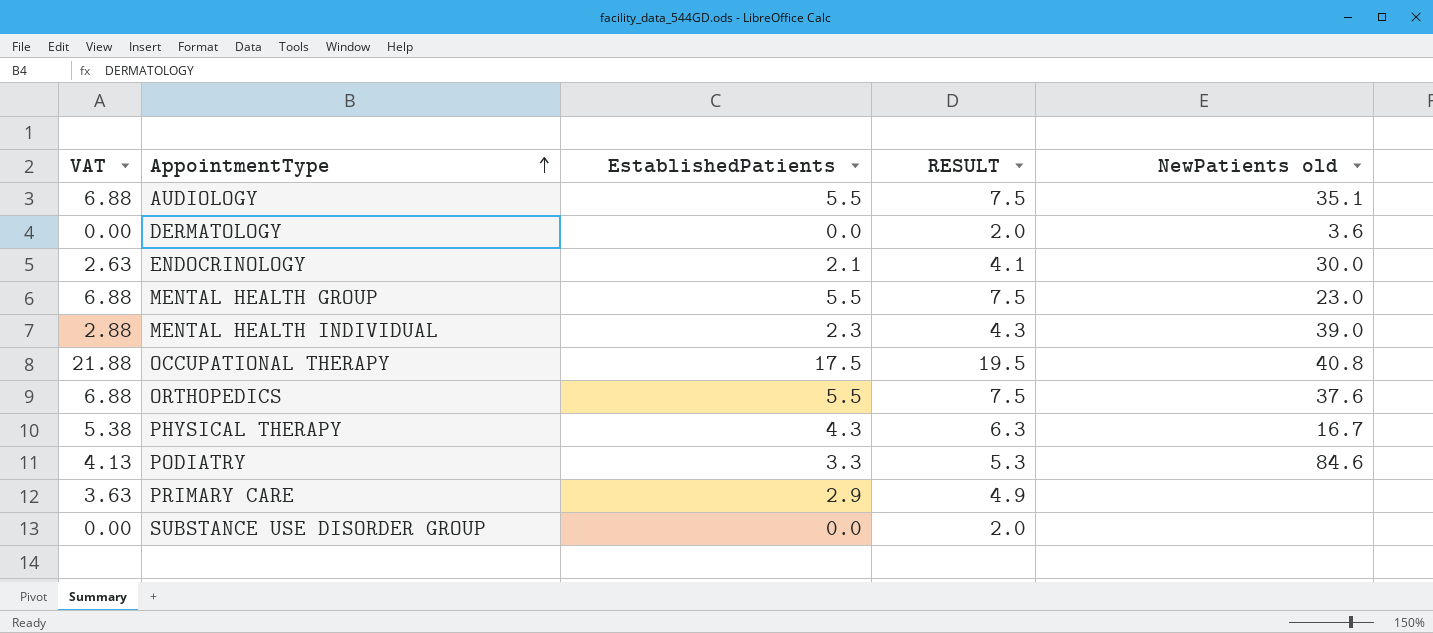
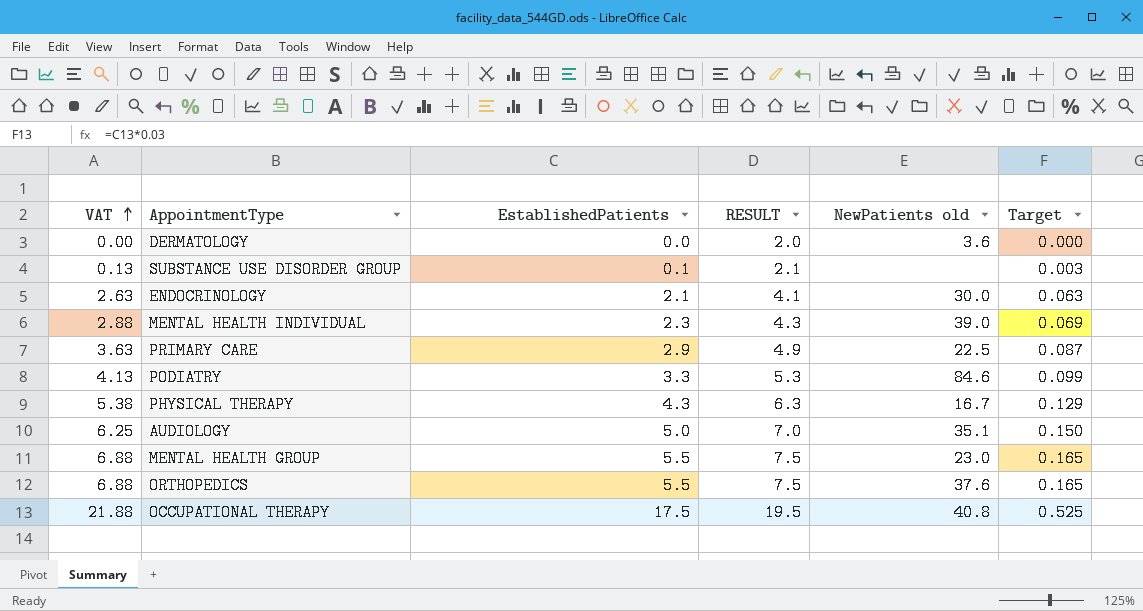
row order: AppointmentType ascending -> VAT ascending
column Target | formula: none -> [EstablishedPatients] * 0.03
SUBSTANCE USE DISORDER GROUP | VAT: 0.00 -> 0.13
SUBSTANCE USE DISORDER GROUP | EstablishedPatients: 0.0 -> 0.1
SUBSTANCE USE DISORDER GROUP | RESULT: 2.0 -> 2.1
PRIMARY CARE | NewPatients old: none -> 22.5
AUDIOLOGY | VAT: 6.88 -> 6.25
AUDIOLOGY | EstablishedPatients: 5.5 -> 5.0
AUDIOLOGY | RESULT: 7.5 -> 7.0

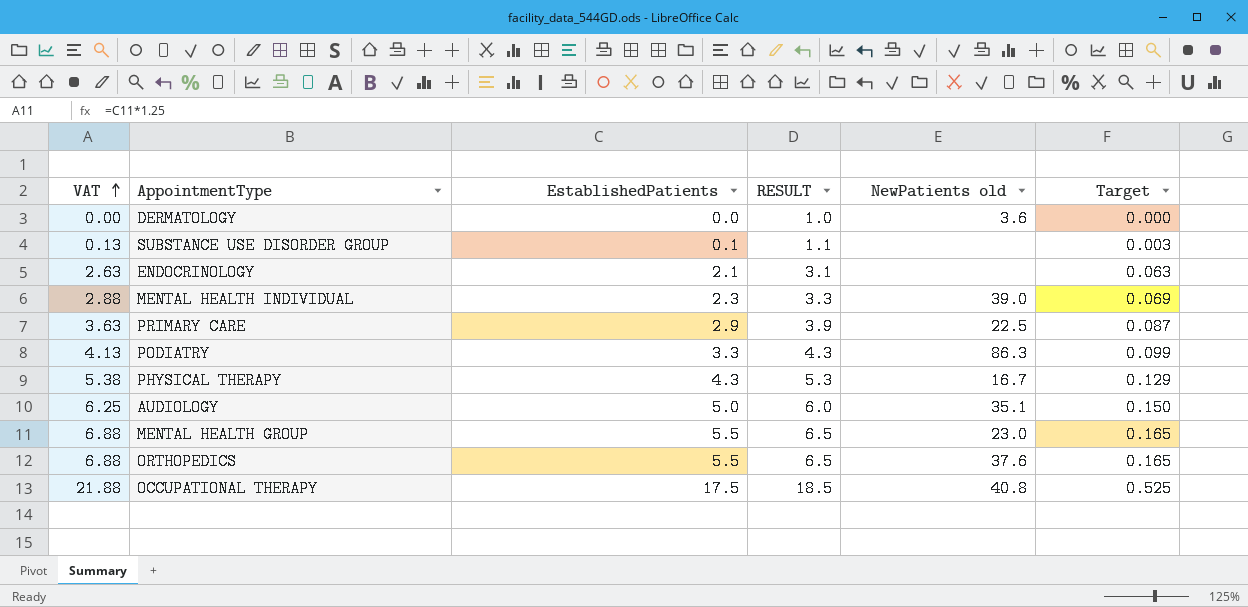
column RESULT | formula: [EstablishedPatients] + 2 -> [EstablishedPatients] + 1
ENDOCRINOLOGY | NewPatients old: 30.0 -> none
PODIATRY | NewPatients old: 84.6 -> 86.3

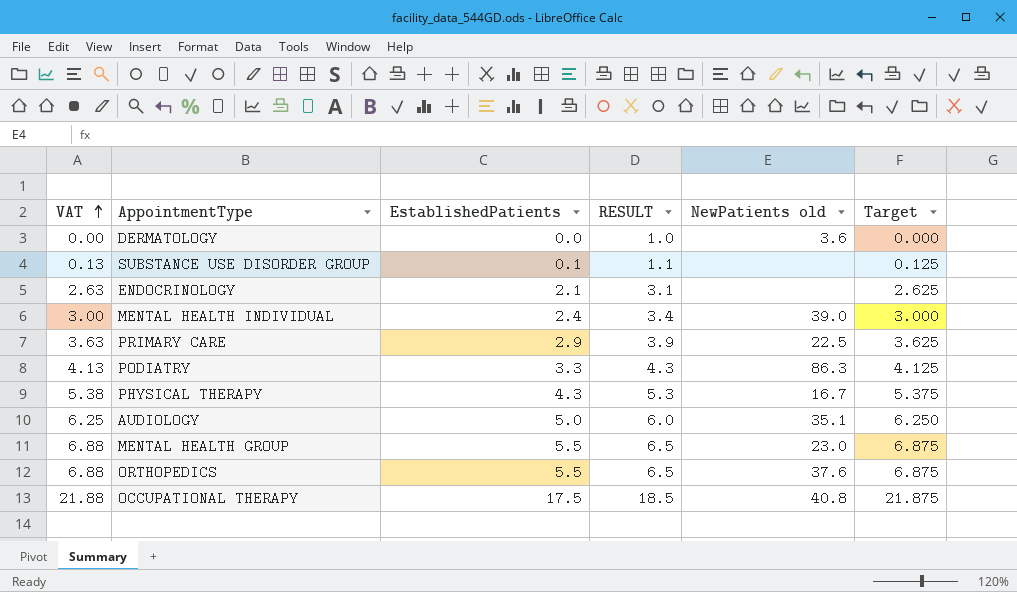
column Target | formula: [EstablishedPatients] * 0.03 -> [EstablishedPatients] * 1.25
MENTAL HEALTH INDIVIDUAL | VAT: 2.88 -> 3.00
MENTAL HEALTH INDIVIDUAL | EstablishedPatients: 2.3 -> 2.4
MENTAL HEALTH INDIVIDUAL | RESULT: 3.3 -> 3.4

